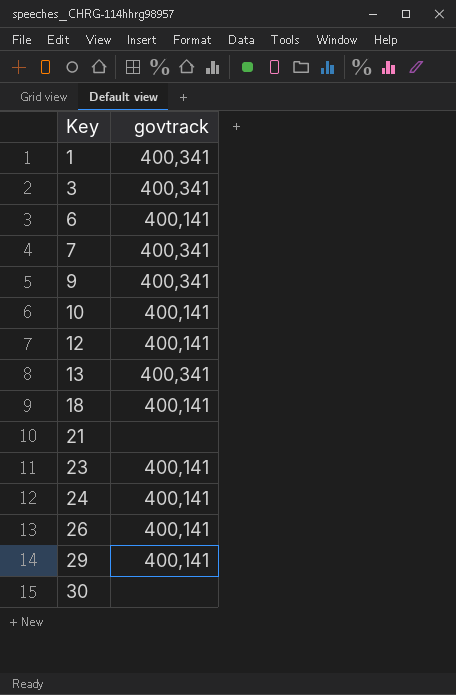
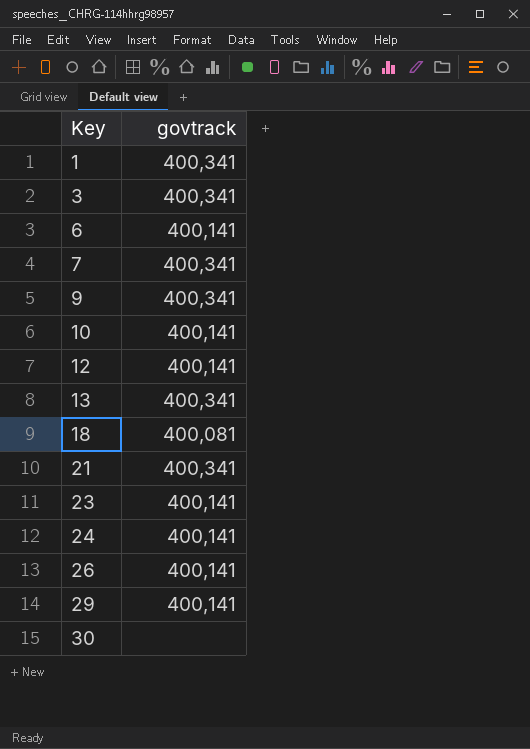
18 | govtrack: 400,141 -> 400,081
21 | govtrack: none -> 400,341

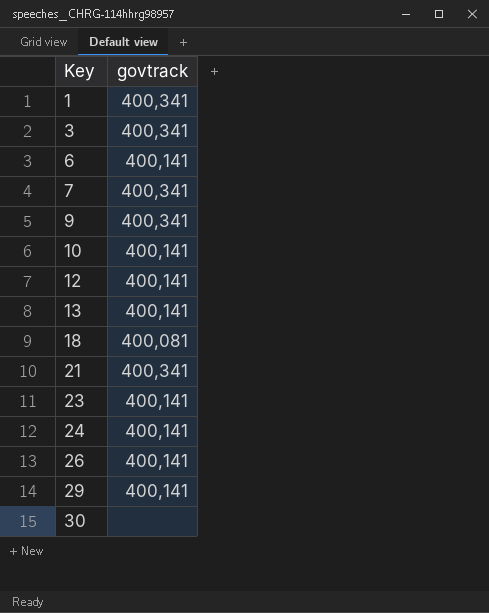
13 | govtrack: 400,341 -> 400,141

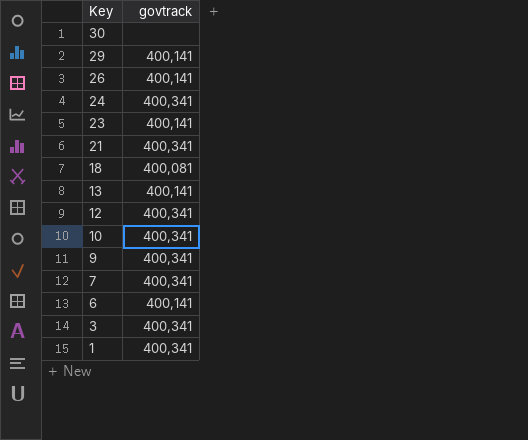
row order: Key ascending -> Key descending
24 | govtrack: 400,141 -> 400,341
12 | govtrack: 400,141 -> 400,341
10 | govtrack: 400,141 -> 400,341

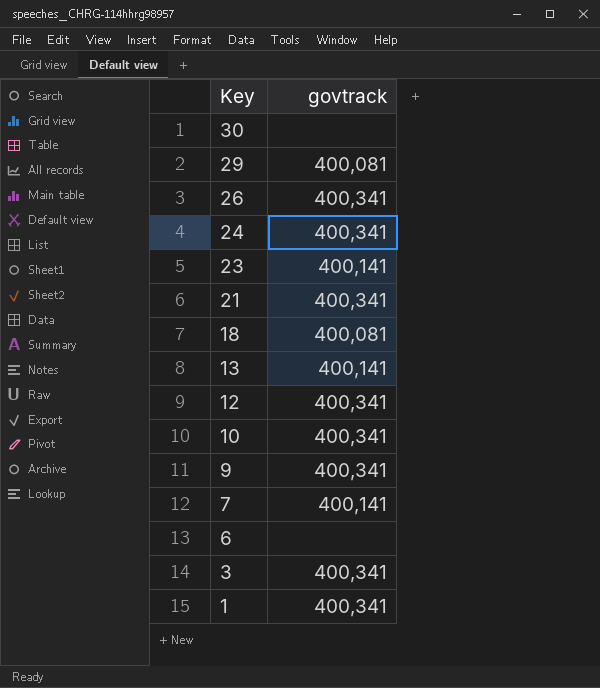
29 | govtrack: 400,141 -> 400,081
26 | govtrack: 400,141 -> 400,341
7 | govtrack: 400,341 -> 400,141
6 | govtrack: 400,141 -> none

